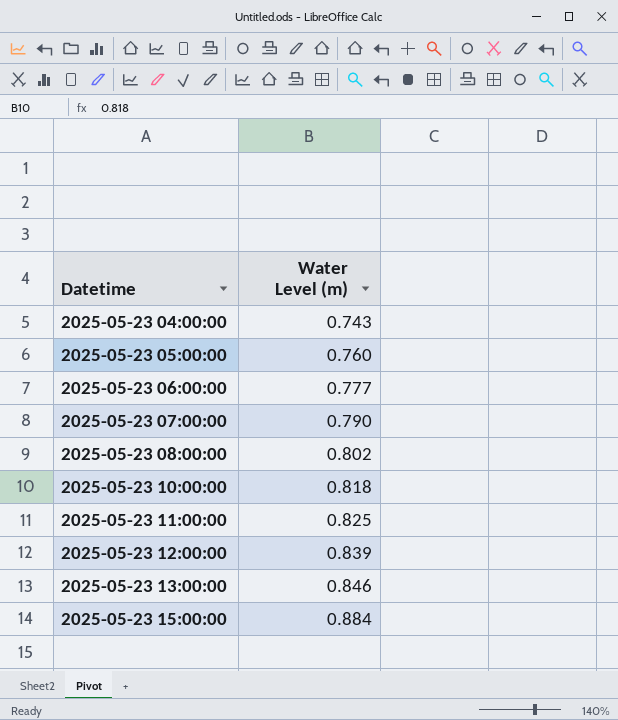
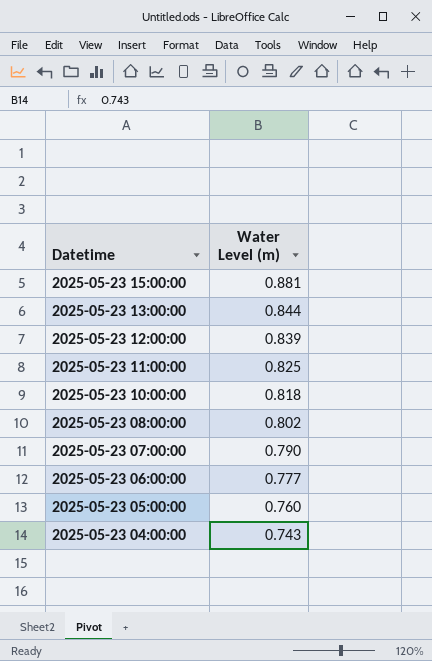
row order: Datetime ascending -> Datetime descending
2025-05-23 15:00:00 | Water Level (m): 0.884 -> 0.881
2025-05-23 13:00:00 | Water Level (m): 0.846 -> 0.844

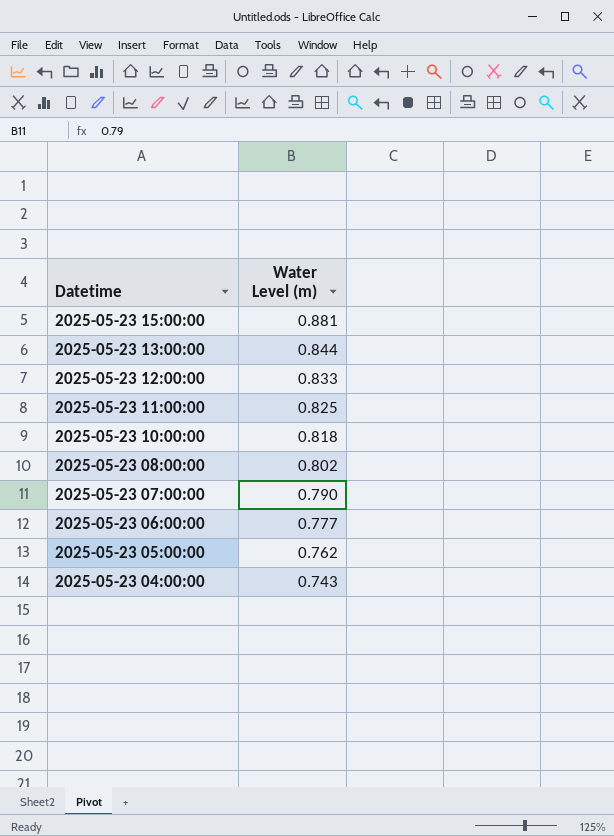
2025-05-23 12:00:00 | Water Level (m): 0.839 -> 0.833
2025-05-23 05:00:00 | Water Level (m): 0.760 -> 0.762

